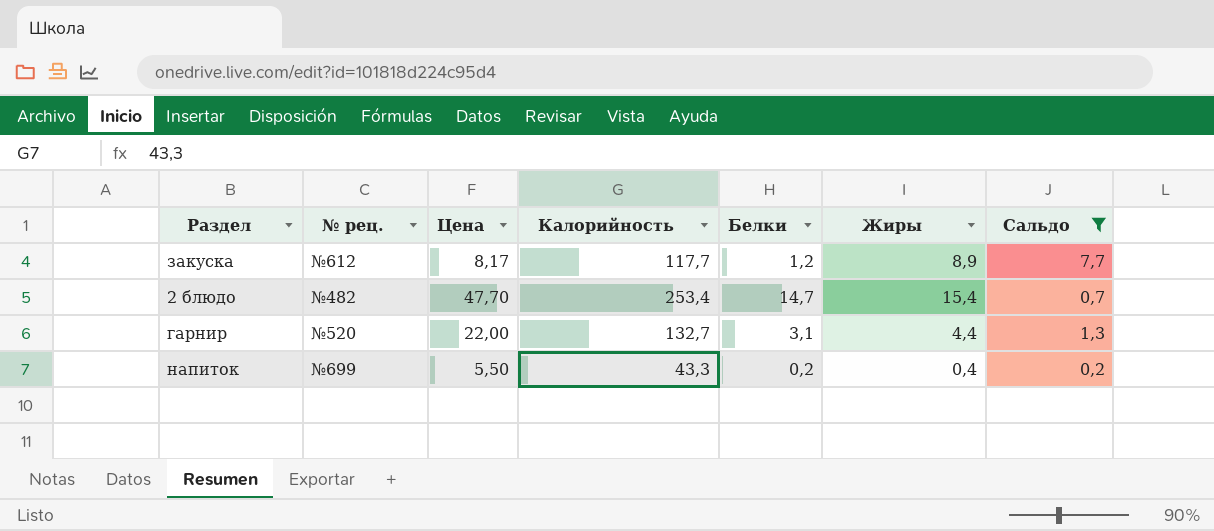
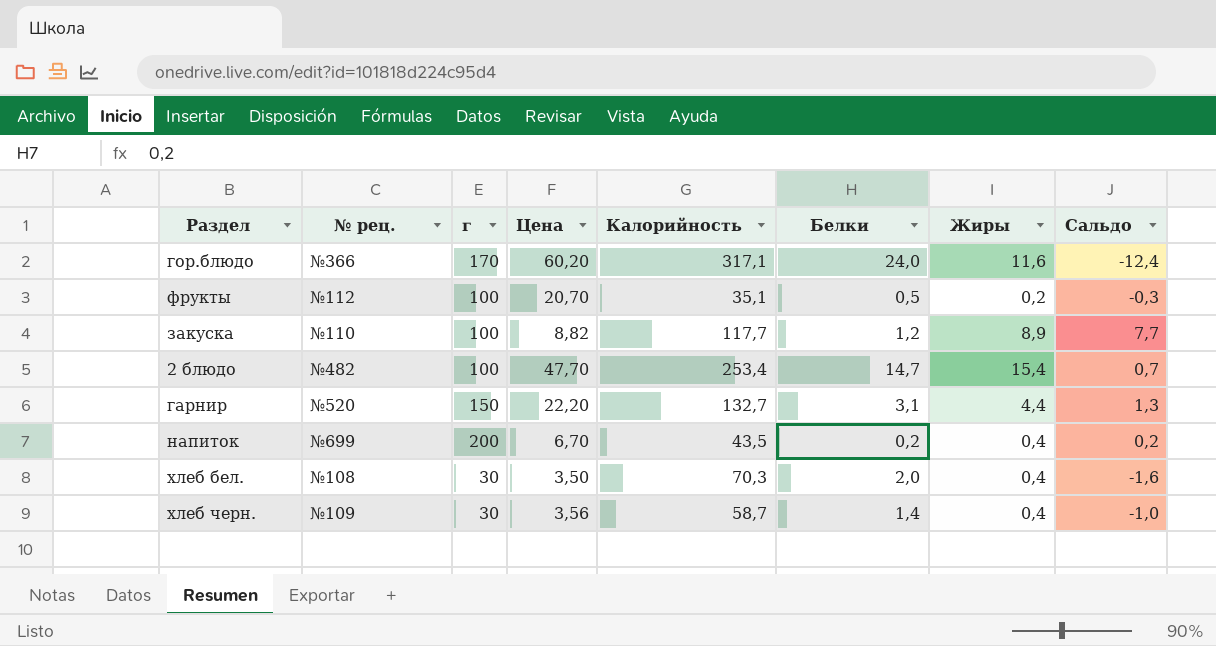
filter: Сальдо >= 0,2 -> none
column г | position: none -> 3
закуска | № рец.: №612 -> №110
закуска | Цена: 8,17 -> 8,82
гарнир | Цена: 22,00 -> 22,20
напиток | Цена: 5,50 -> 6,70
напиток | Калорийность: 43,3 -> 43,5

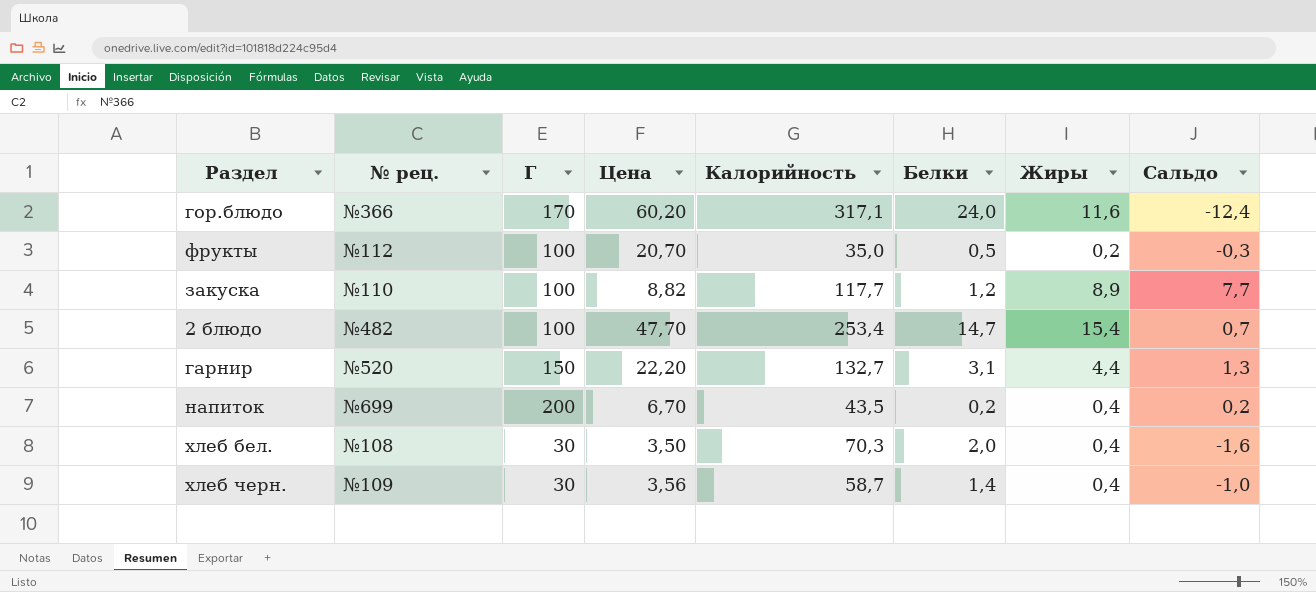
column name: г -> Г
фрукты | Калорийность: 35,1 -> 35,0

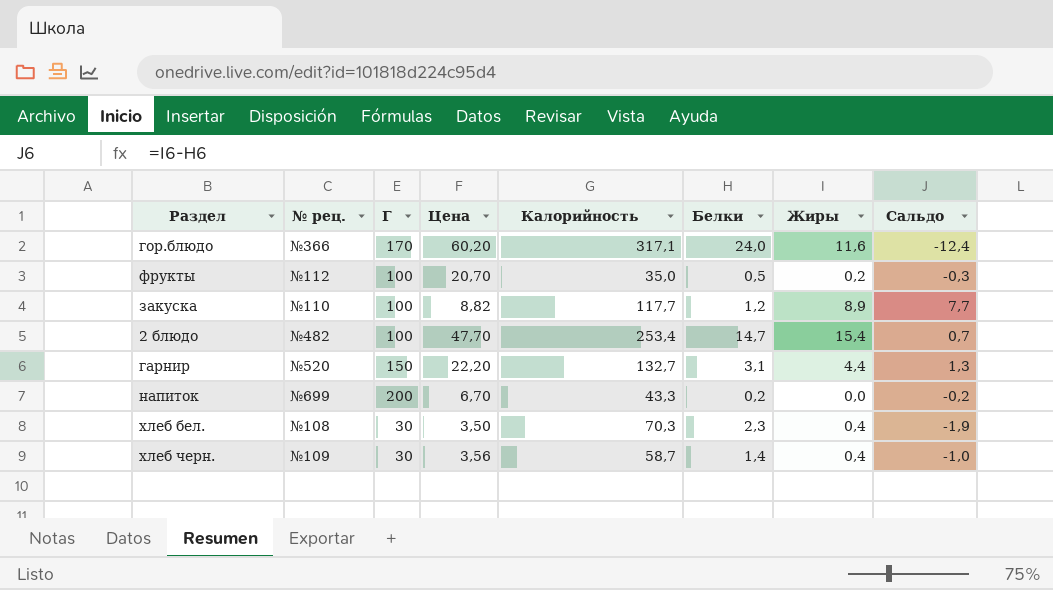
напиток | Калорийность: 43,5 -> 43,3
напиток | Жиры: 0,4 -> 0,0
напиток | Сальдо: 0,2 -> -0,2
хлеб бел. | Белки: 2,0 -> 2,3
хлеб бел. | Сальдо: -1,6 -> -1,9

